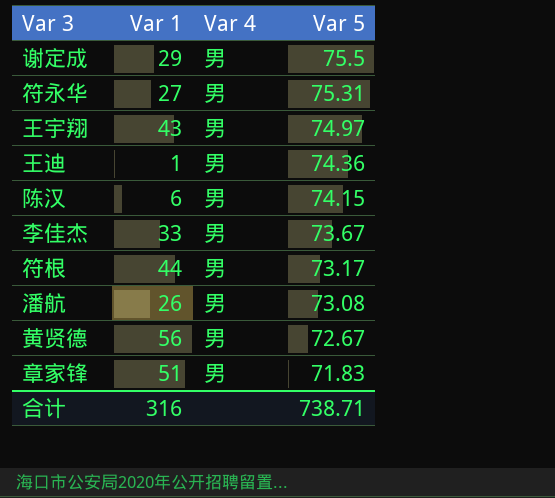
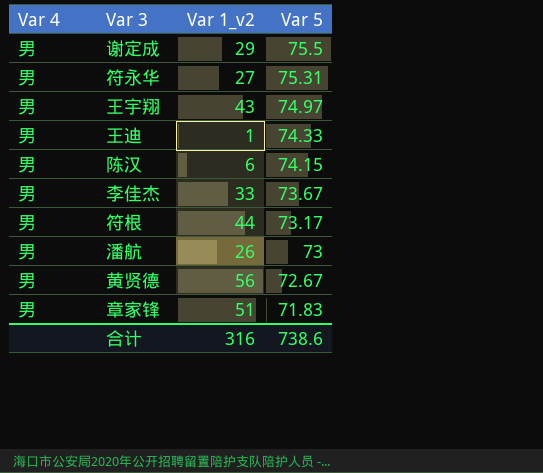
column Var 4 | position: 3 -> 1
column name: Var 1 -> Var 1_v2
王迪 | Var 5: 74.36 -> 74.33
潘航 | Var 5: 73.08 -> 73
合计 | Var 5: 738.71 -> 738.6

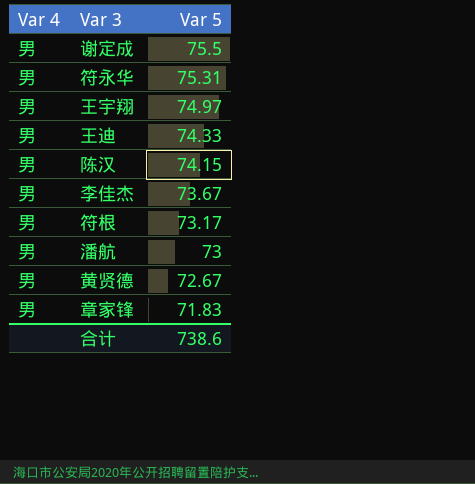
column Var 1_v2 | position: 3 -> none

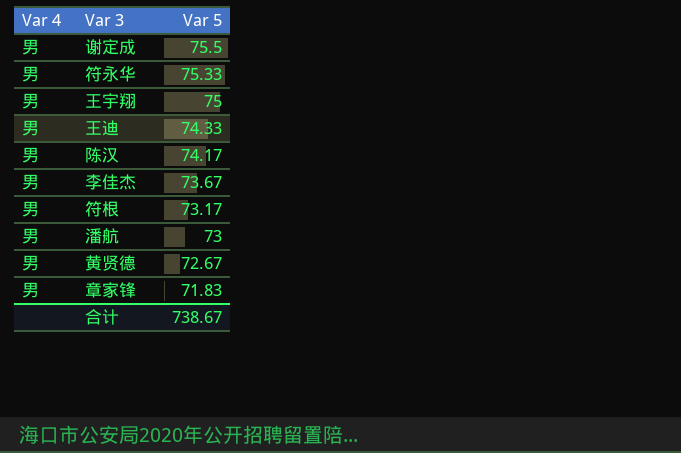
符永华 | Var 5: 75.31 -> 75.33
王宇翔 | Var 5: 74.97 -> 75
陈汉 | Var 5: 74.15 -> 74.17
合计 | Var 5: 738.6 -> 738.67

